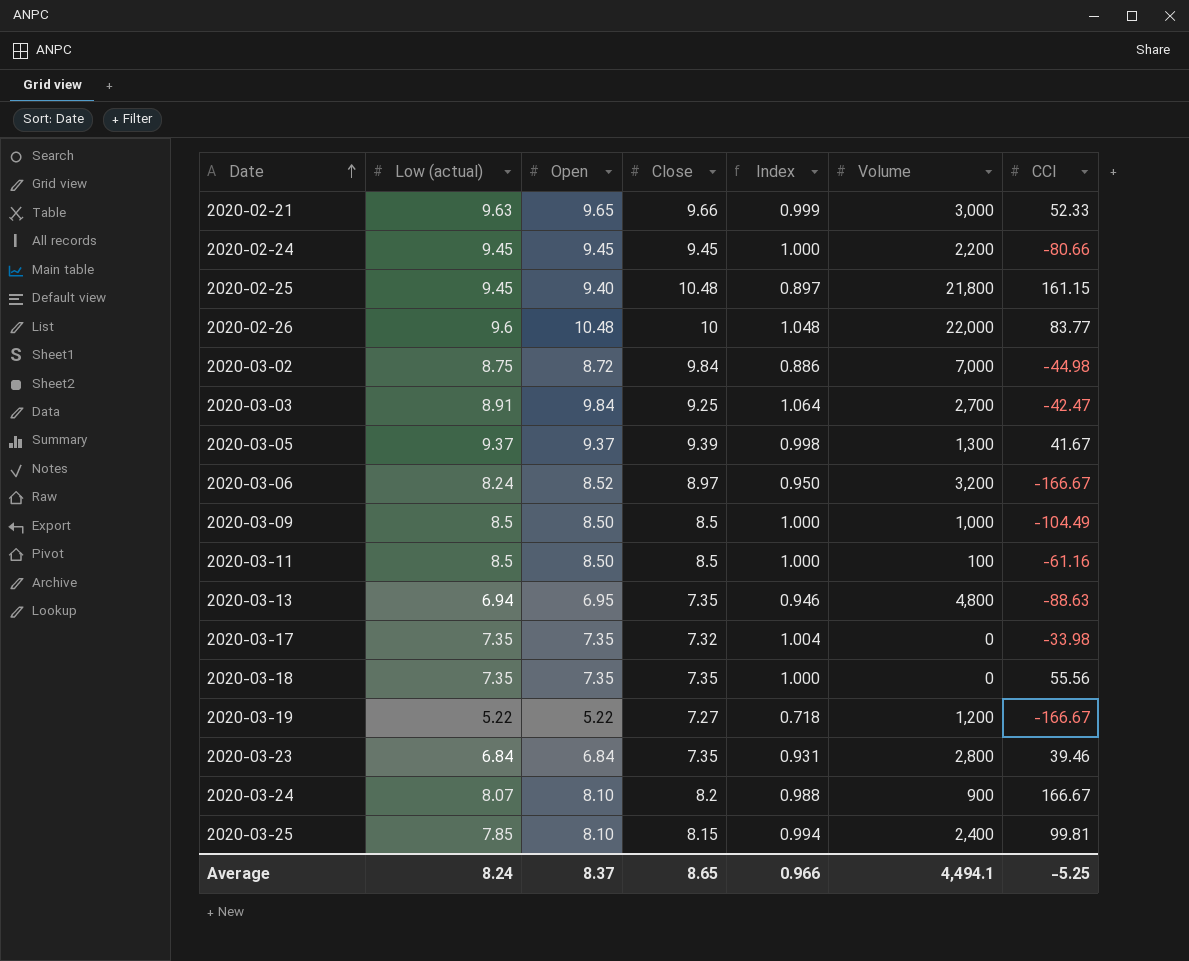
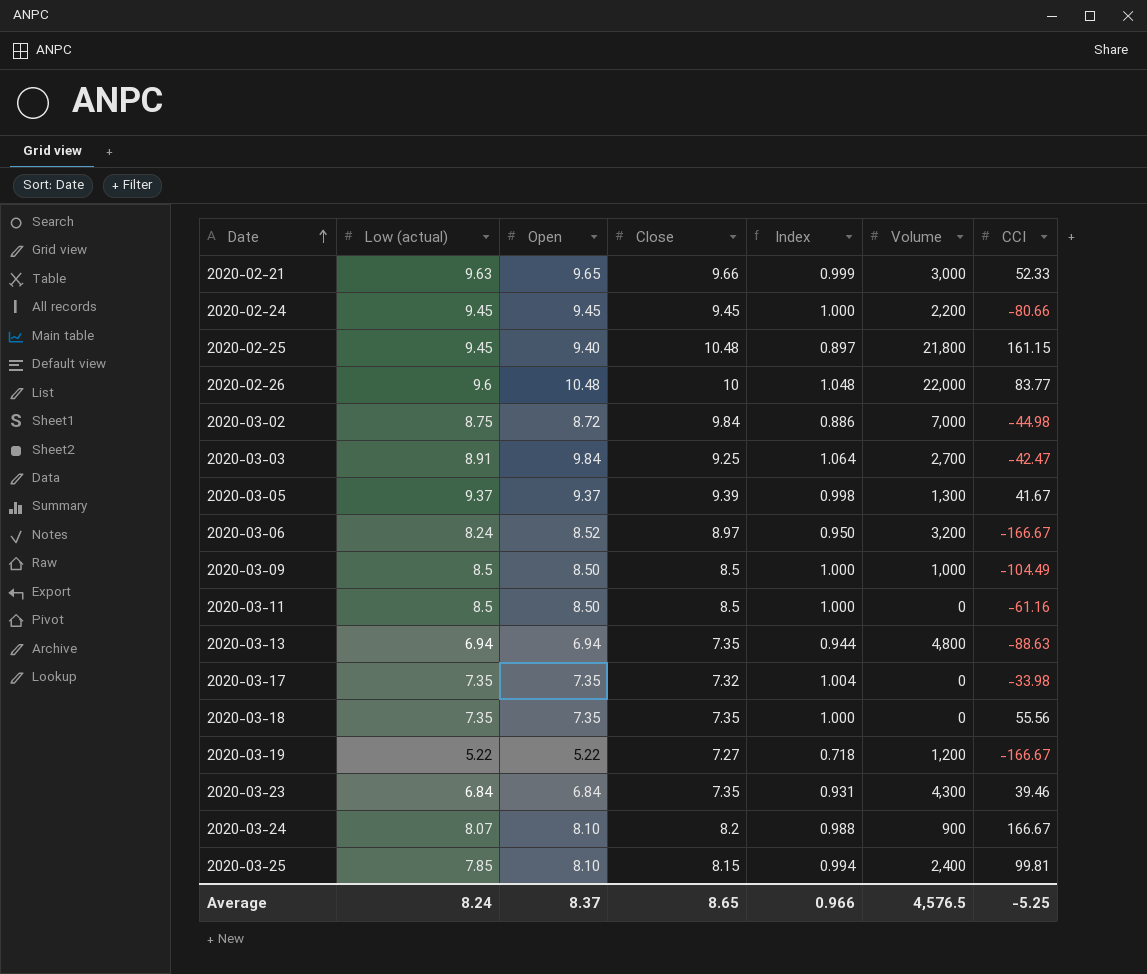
2020-03-11 | Volume: 100 -> 0
2020-03-13 | Open: 6.95 -> 6.94
2020-03-13 | Index: 0.946 -> 0.944
2020-03-23 | Volume: 2,800 -> 4,300
Average | Volume: 4,494.1 -> 4,576.5

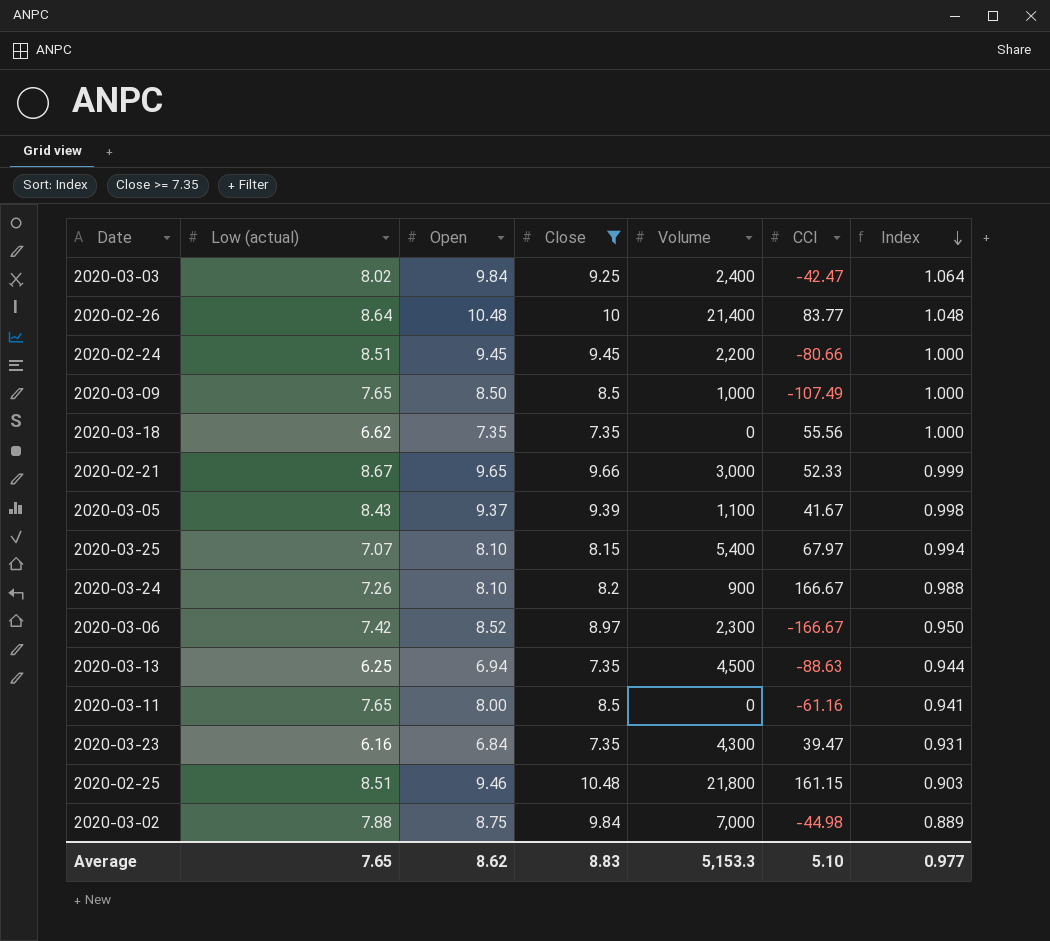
filter: none -> Close >= 7.35
row order: Date ascending -> Index descending
column Index | position: 5 -> 7
2020-03-03 | Low (actual): 8.91 -> 8.02
2020-03-03 | Volume: 2,700 -> 2,400
2020-02-26 | Low (actual): 9.6 -> 8.64
2020-02-26 | Volume: 22,000 -> 21,400
2020-02-24 | Low (actual): 9.45 -> 8.51
2020-03-09 | Low (actual): 8.5 -> 7.65
2020-03-09 | CCI: -104.49 -> -107.49
2020-03-18 | Low (actual): 7.35 -> 6.62
2020-02-21 | Low (actual): 9.63 -> 8.67
2020-03-05 | Low (actual): 9.37 -> 8.43
2020-03-05 | Volume: 1,300 -> 1,100
2020-03-25 | Low (actual): 7.85 -> 7.07
2020-03-25 | Volume: 2,400 -> 5,400
2020-03-25 | CCI: 99.81 -> 67.97
2020-03-24 | Low (actual): 8.07 -> 7.26
2020-03-06 | Low (actual): 8.24 -> 7.42
2020-03-06 | Volume: 3,200 -> 2,300
2020-03-13 | Low (actual): 6.94 -> 6.25
2020-03-13 | Volume: 4,800 -> 4,500
2020-03-11 | Low (actual): 8.5 -> 7.65
2020-03-11 | Open: 8.50 -> 8.00
2020-03-11 | Index: 1.000 -> 0.941
2020-03-23 | Low (actual): 6.84 -> 6.16
2020-03-23 | CCI: 39.46 -> 39.47
2020-02-25 | Low (actual): 9.45 -> 8.51
2020-02-25 | Open: 9.40 -> 9.46
2020-02-25 | Index: 0.897 -> 0.903
2020-03-02 | Low (actual): 8.75 -> 7.88
2020-03-02 | Open: 8.72 -> 8.75
2020-03-02 | Index: 0.886 -> 0.889
Average | Low (actual): 8.24 -> 7.65
Average | Open: 8.37 -> 8.62
Average | Close: 8.65 -> 8.83
Average | Volume: 4,576.5 -> 5,153.3
Average | CCI: -5.25 -> 5.10
Average | Index: 0.966 -> 0.977

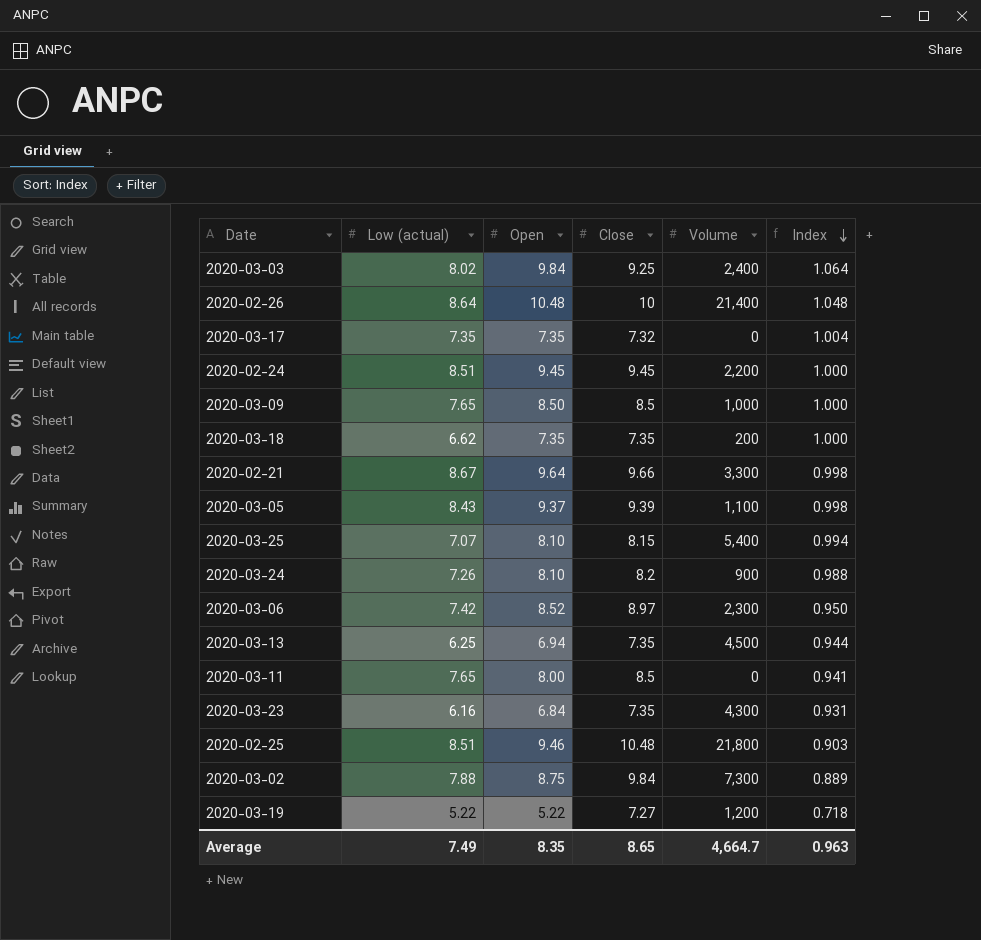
filter: Close >= 7.35 -> none
column CCI | position: 6 -> none
2020-03-18 | Volume: 0 -> 200
2020-02-21 | Open: 9.65 -> 9.64
2020-02-21 | Volume: 3,000 -> 3,300
2020-02-21 | Index: 0.999 -> 0.998
2020-03-02 | Volume: 7,000 -> 7,300
Average | Low (actual): 7.65 -> 7.49
Average | Open: 8.62 -> 8.35
Average | Close: 8.83 -> 8.65
Average | Volume: 5,153.3 -> 4,664.7
Average | Index: 0.977 -> 0.963

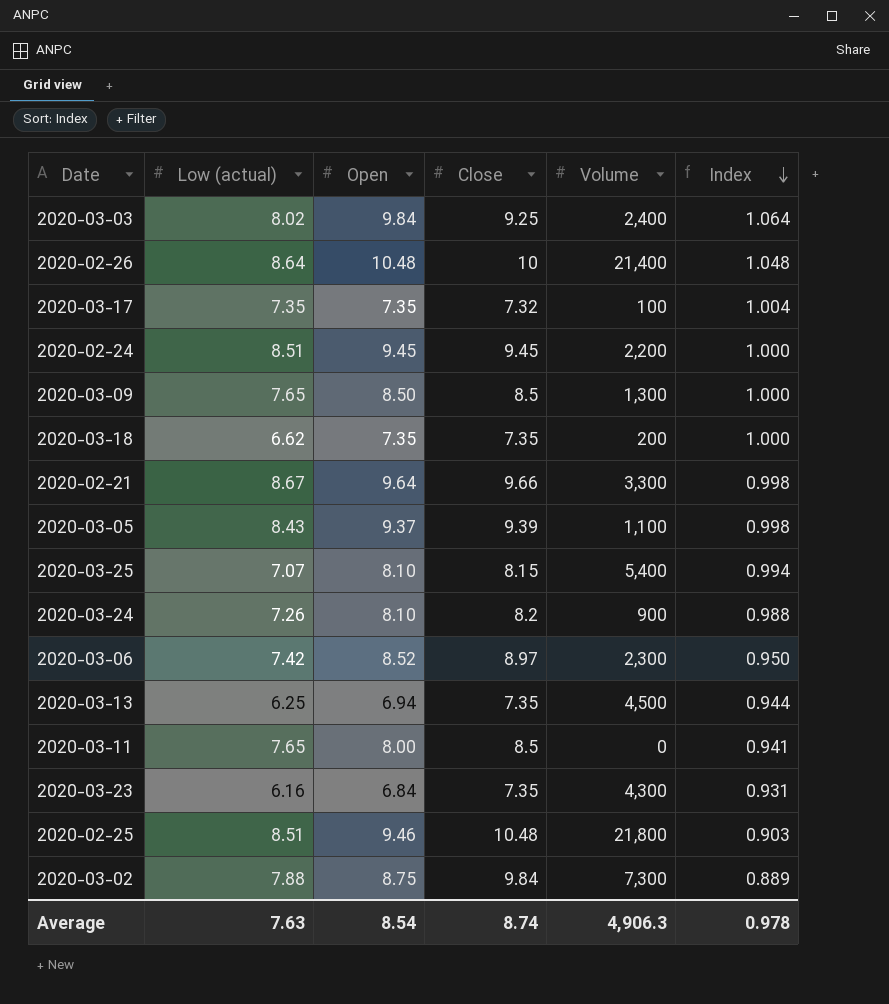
row 2020-03-19: 5.22 | 5.22 | 7.27 | 1,200 | 0.718 -> none
2020-03-17 | Volume: 0 -> 100
2020-03-09 | Volume: 1,000 -> 1,300
Average | Low (actual): 7.49 -> 7.63
Average | Open: 8.35 -> 8.54
Average | Close: 8.65 -> 8.74
Average | Volume: 4,664.7 -> 4,906.3
Average | Index: 0.963 -> 0.978

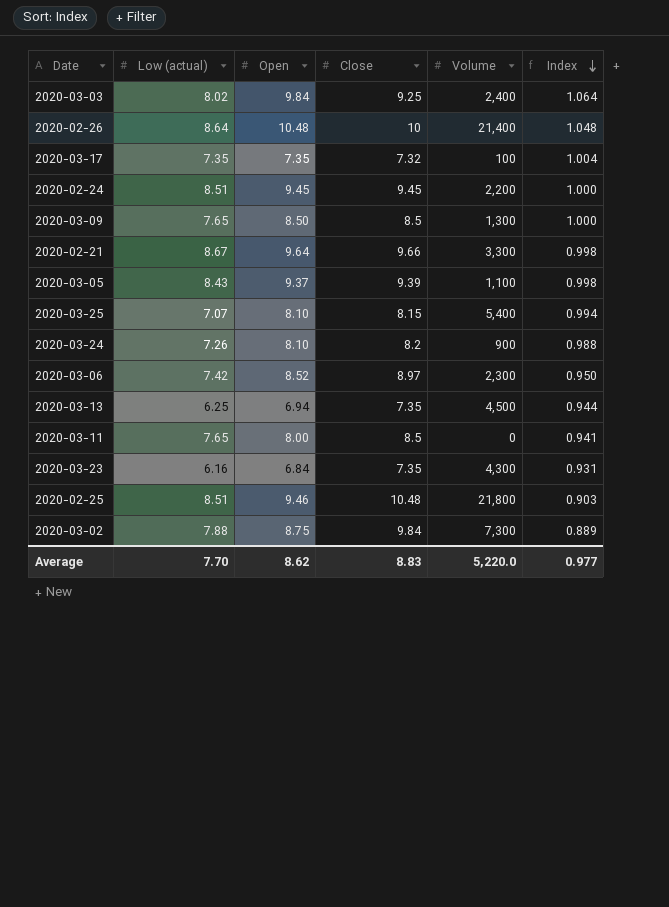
row 2020-03-18: 6.62 | 7.35 | 7.35 | 200 | 1.000 -> none
Average | Low (actual): 7.63 -> 7.70
Average | Open: 8.54 -> 8.62
Average | Close: 8.74 -> 8.83
Average | Volume: 4,906.3 -> 5,220.0
Average | Index: 0.978 -> 0.977

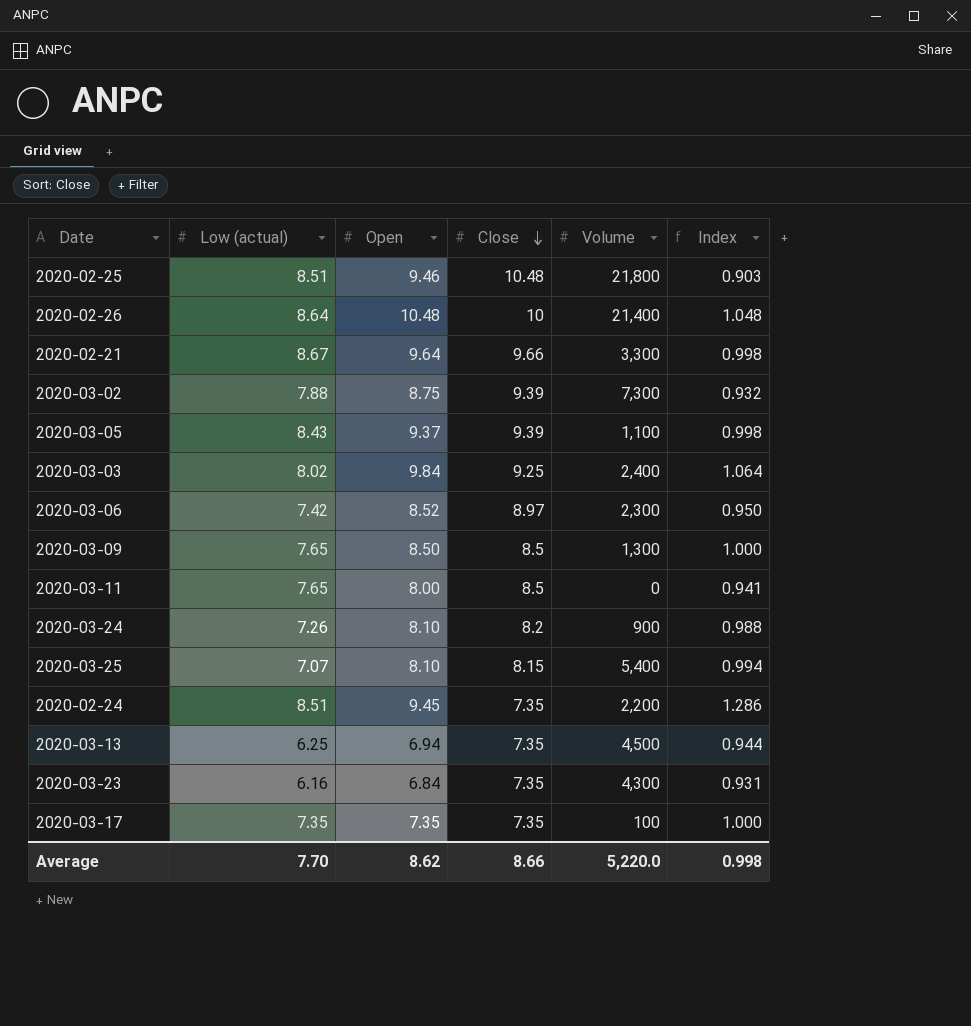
row order: Index descending -> Close descending
2020-03-02 | Close: 9.84 -> 9.39
2020-03-02 | Index: 0.889 -> 0.932
2020-02-24 | Close: 9.45 -> 7.35
2020-02-24 | Index: 1.000 -> 1.286
2020-03-17 | Close: 7.32 -> 7.35
2020-03-17 | Index: 1.004 -> 1.000
Average | Close: 8.83 -> 8.66
Average | Index: 0.977 -> 0.998

